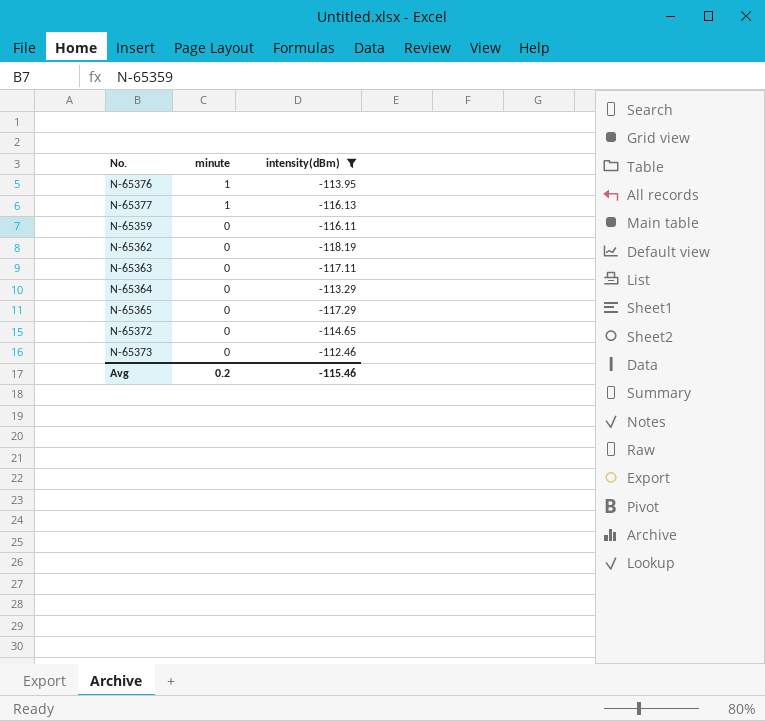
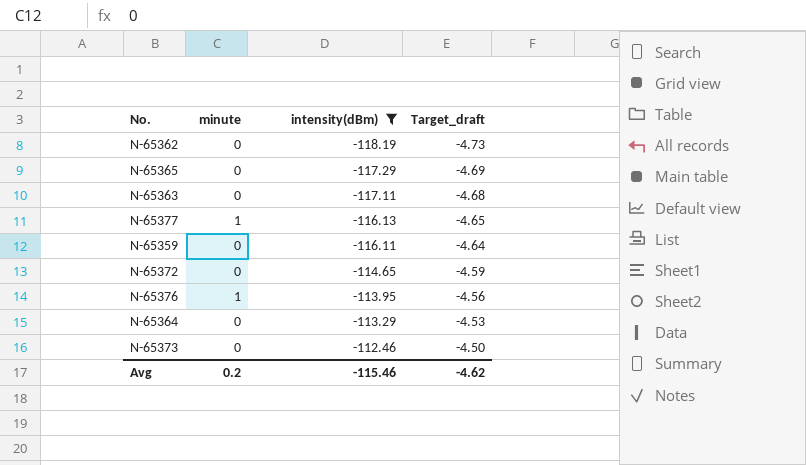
row order: minute descending -> intensity(dBm) ascending
column Target_draft | formula: none -> [intensity(dBm)] * 0.04

